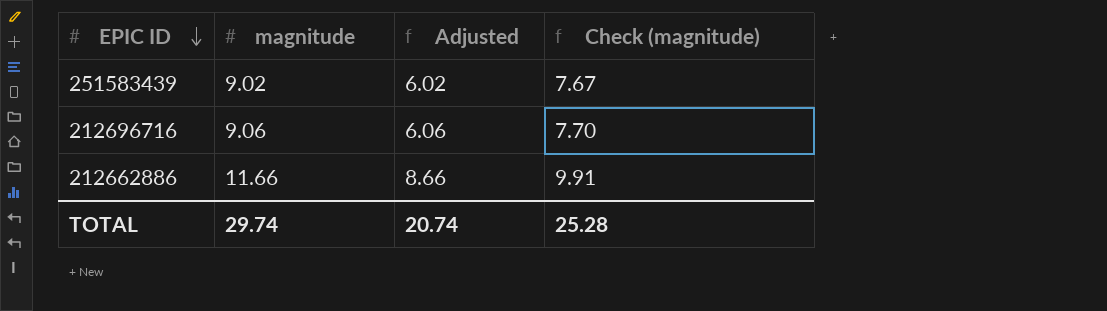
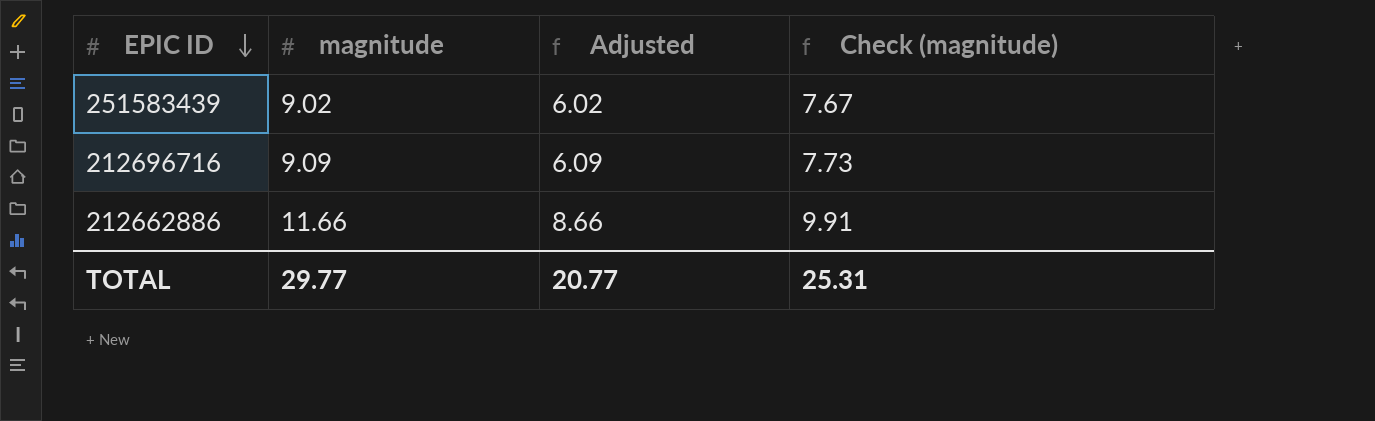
212696716 | magnitude: 9.06 -> 9.09
212696716 | Adjusted: 6.06 -> 6.09
212696716 | Check (magnitude): 7.70 -> 7.73
TOTAL | magnitude: 29.74 -> 29.77
TOTAL | Adjusted: 20.74 -> 20.77
TOTAL | Check (magnitude): 25.28 -> 25.31

